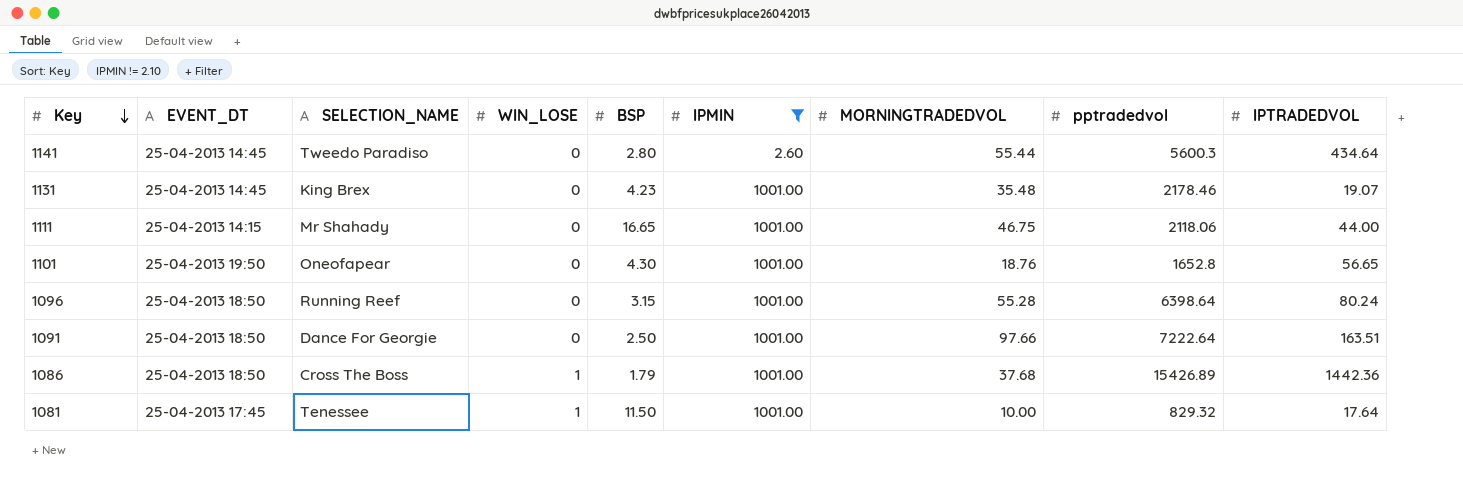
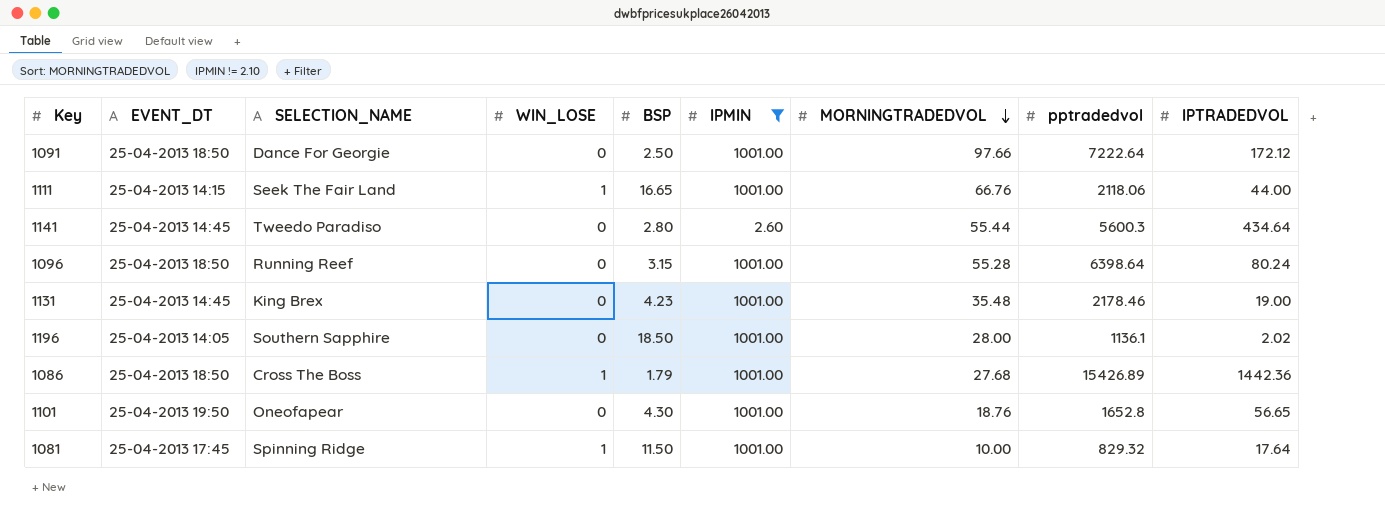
row order: Key descending -> MORNINGTRADEDVOL descending
1091 | IPTRADEDVOL: 163.51 -> 172.12
1111 | SELECTION_NAME: Mr Shahady -> Seek The Fair Land
1111 | WIN_LOSE: 0 -> 1
1111 | MORNINGTRADEDVOL: 46.75 -> 66.76
1131 | IPTRADEDVOL: 19.07 -> 19.00
row 1196: none -> 25-04-2013 14:05 | Southern Sapphire | 0 | 18.50 | 1001.00 | 28.00 | 1136.1 | 2.02
1086 | MORNINGTRADEDVOL: 37.68 -> 27.68
1081 | SELECTION_NAME: Tenessee -> Spinning Ridge

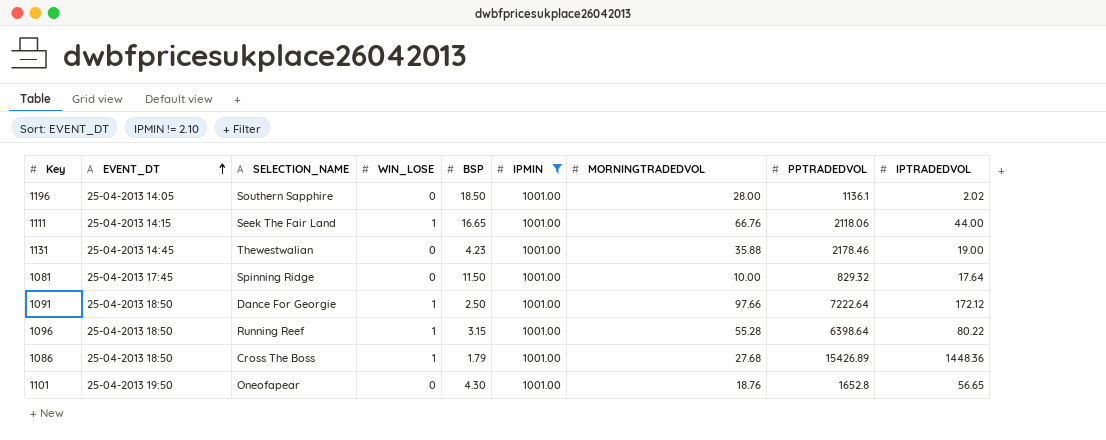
row order: MORNINGTRADEDVOL descending -> EVENT_DT ascending
column name: pptradedvol -> PPTRADEDVOL
row 1141: 25-04-2013 14:45 | Tweedo Paradiso | 0 | 2.80 | 2.60 | 55.44 | 5600.3 | 434.64 -> none
1131 | SELECTION_NAME: King Brex -> Thewestwalian
1131 | MORNINGTRADEDVOL: 35.48 -> 35.88
1081 | WIN_LOSE: 1 -> 0
1091 | WIN_LOSE: 0 -> 1
1096 | WIN_LOSE: 0 -> 1
1096 | IPTRADEDVOL: 80.24 -> 80.22
1086 | IPTRADEDVOL: 1442.36 -> 1448.36

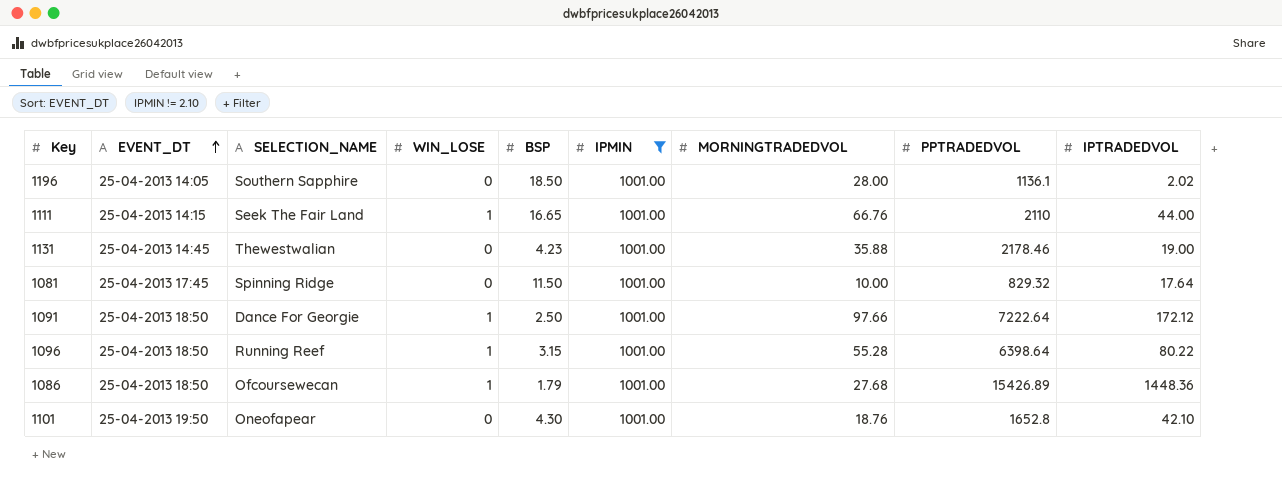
1111 | PPTRADEDVOL: 2118.06 -> 2110
1086 | SELECTION_NAME: Cross The Boss -> Ofcoursewecan
1101 | IPTRADEDVOL: 56.65 -> 42.10

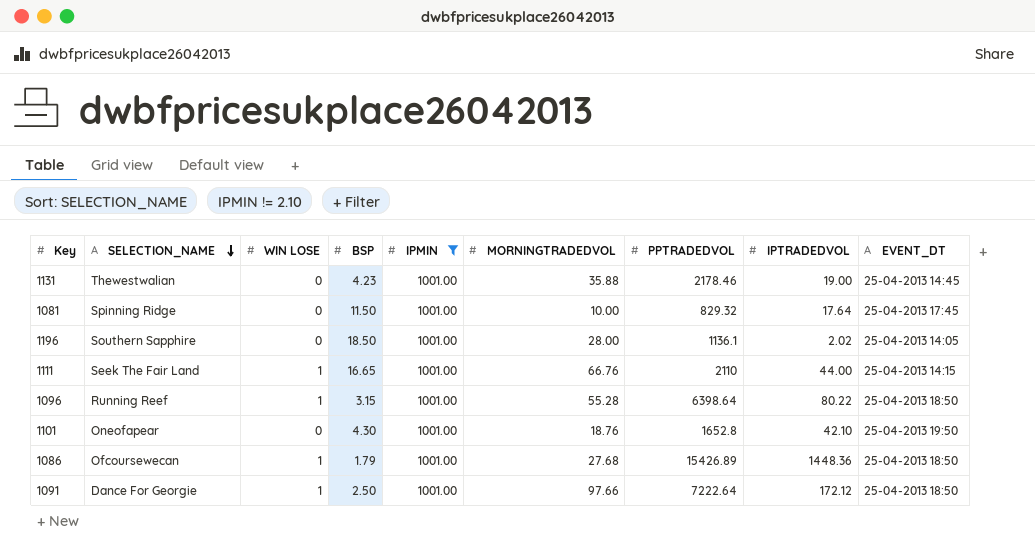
row order: EVENT_DT ascending -> SELECTION_NAME descending
column name: WIN_LOSE -> WIN LOSE
column EVENT_DT | position: 2 -> 9

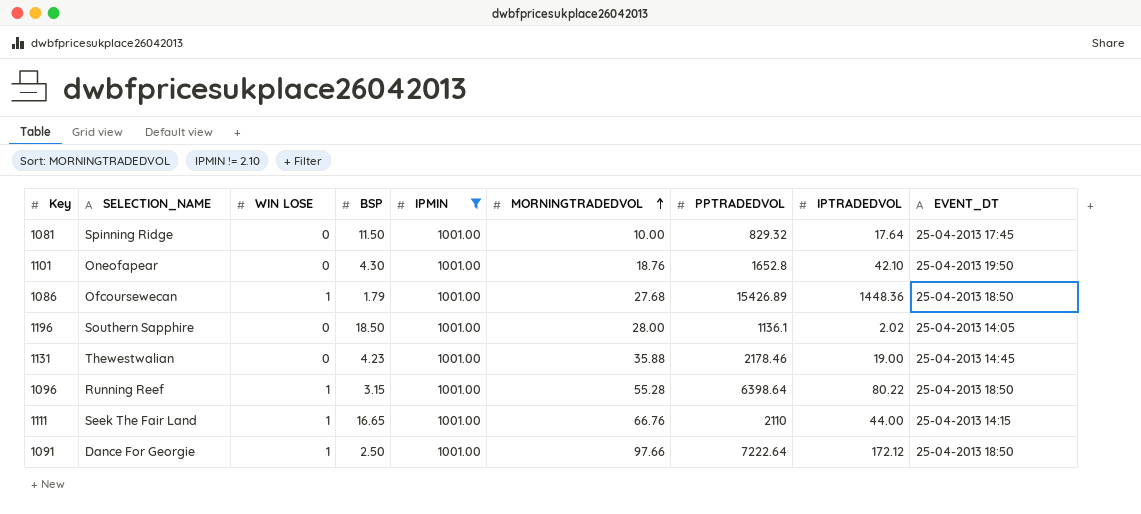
row order: SELECTION_NAME descending -> MORNINGTRADEDVOL ascending

